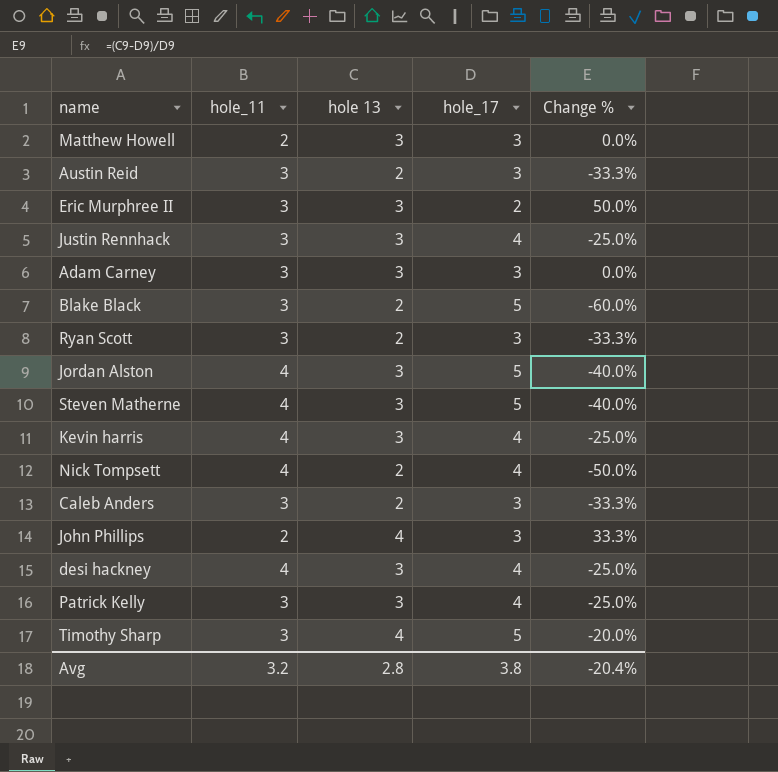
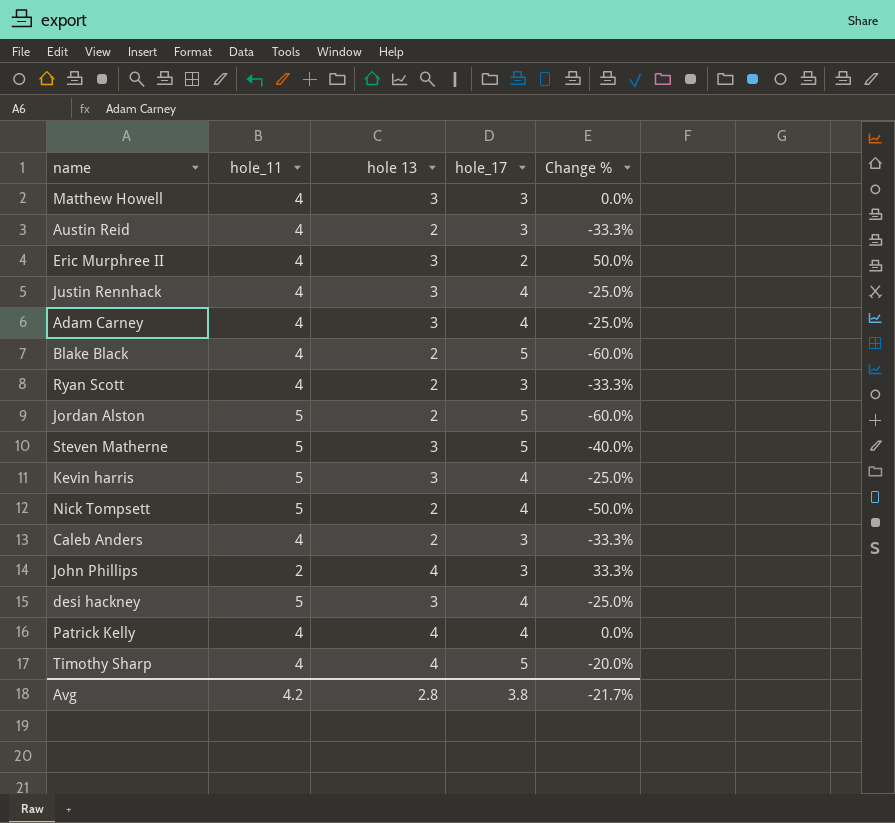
Matthew Howell | hole_11: 2 -> 4
Austin Reid | hole_11: 3 -> 4
Eric Murphree II | hole_11: 3 -> 4
Justin Rennhack | hole_11: 3 -> 4
Adam Carney | hole_11: 3 -> 4
Adam Carney | hole_17: 3 -> 4
Adam Carney | Change %: 0.0% -> -25.0%
Blake Black | hole_11: 3 -> 4
Ryan Scott | hole_11: 3 -> 4
Jordan Alston | hole_11: 4 -> 5
Jordan Alston | hole 13: 3 -> 2
Jordan Alston | Change %: -40.0% -> -60.0%
Steven Matherne | hole_11: 4 -> 5
Kevin harris | hole_11: 4 -> 5
Nick Tompsett | hole_11: 4 -> 5
Caleb Anders | hole_11: 3 -> 4
desi hackney | hole_11: 4 -> 5
Patrick Kelly | hole_11: 3 -> 4
Patrick Kelly | hole 13: 3 -> 4
Patrick Kelly | Change %: -25.0% -> 0.0%
Timothy Sharp | hole_11: 3 -> 4
Avg | hole_11: 3.2 -> 4.2
Avg | Change %: -20.4% -> -21.7%

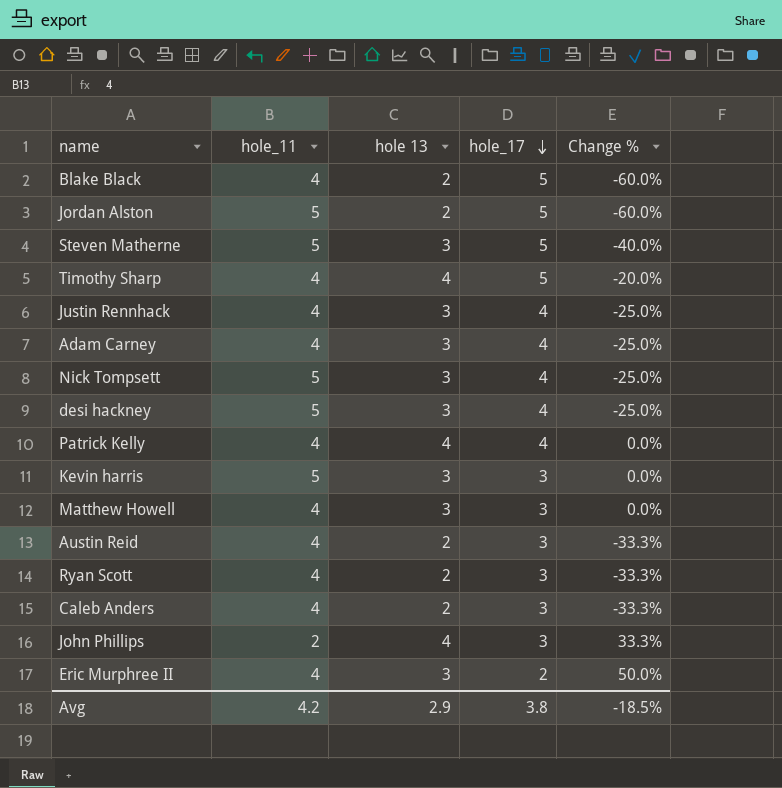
row order: none -> hole_17 descending
Nick Tompsett | hole 13: 2 -> 3
Nick Tompsett | Change %: -50.0% -> -25.0%
Kevin harris | hole_17: 4 -> 3
Kevin harris | Change %: -25.0% -> 0.0%
Avg | hole 13: 2.8 -> 2.9
Avg | Change %: -21.7% -> -18.5%

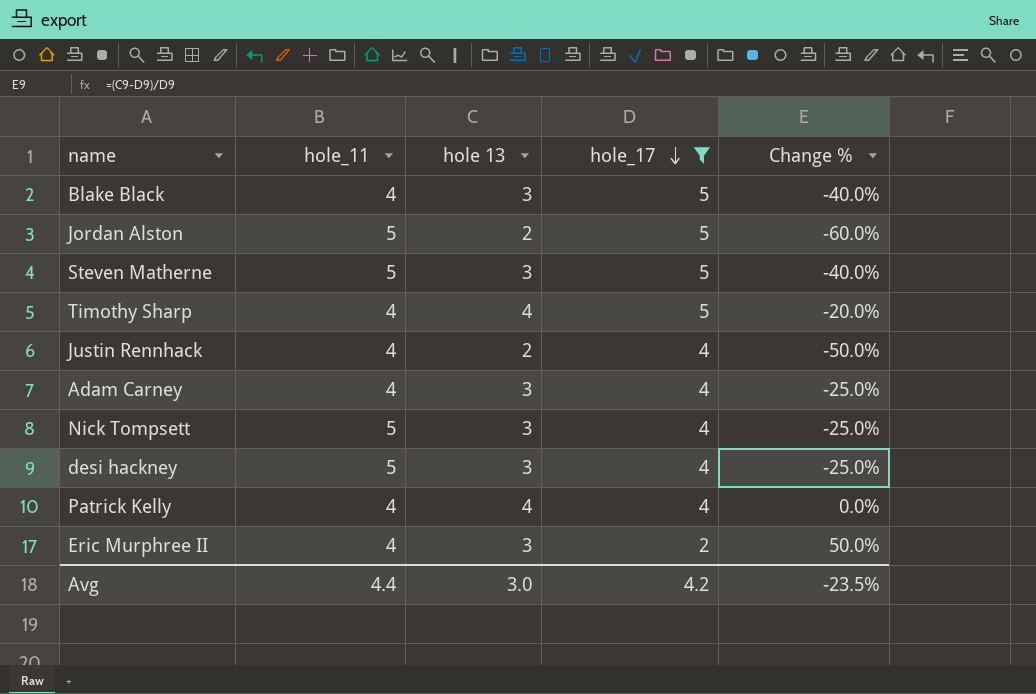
filter: none -> hole_17 != 3
Blake Black | hole 13: 2 -> 3
Blake Black | Change %: -60.0% -> -40.0%
Justin Rennhack | hole 13: 3 -> 2
Justin Rennhack | Change %: -25.0% -> -50.0%
Avg | hole_11: 4.2 -> 4.4
Avg | hole 13: 2.9 -> 3.0
Avg | hole_17: 3.8 -> 4.2
Avg | Change %: -18.5% -> -23.5%

